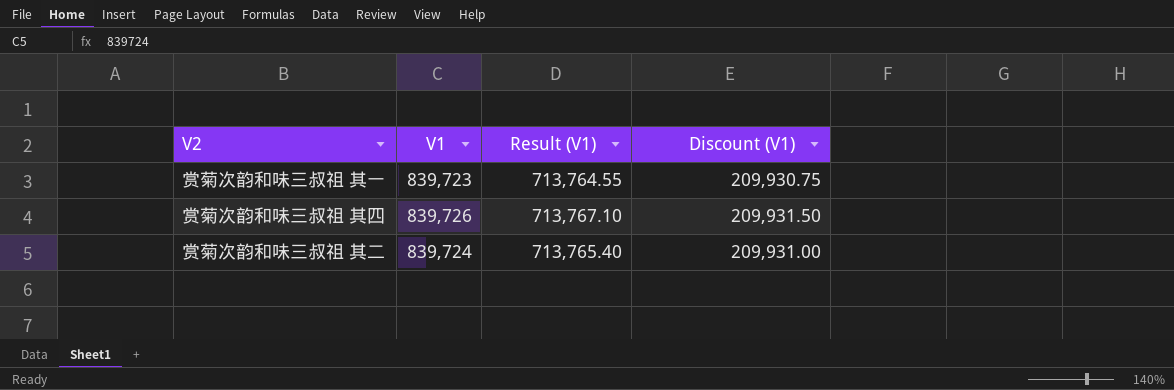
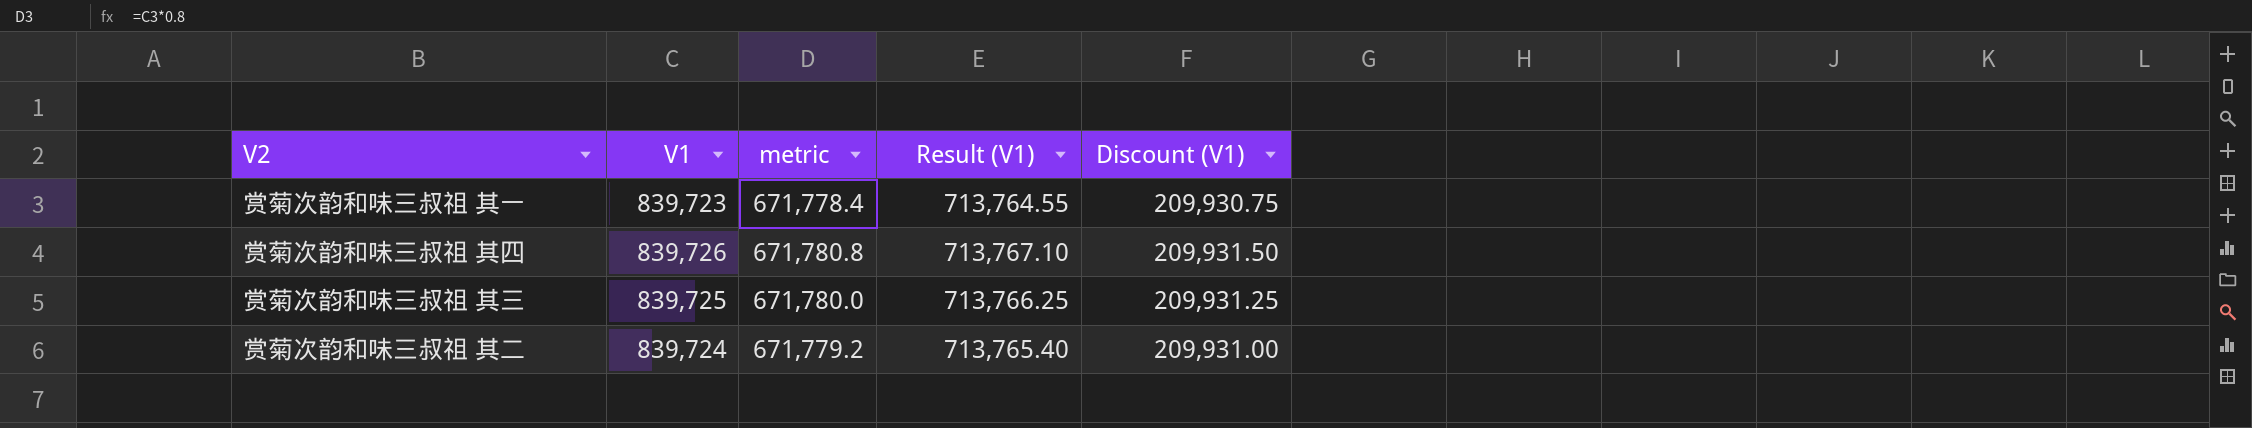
column metric | formula: none -> [V1] * 0.8
row 赏菊次韵和味三叔祖 其三: none -> 839,725 | 671,780.0 | 713,766.25 | 209,931.25

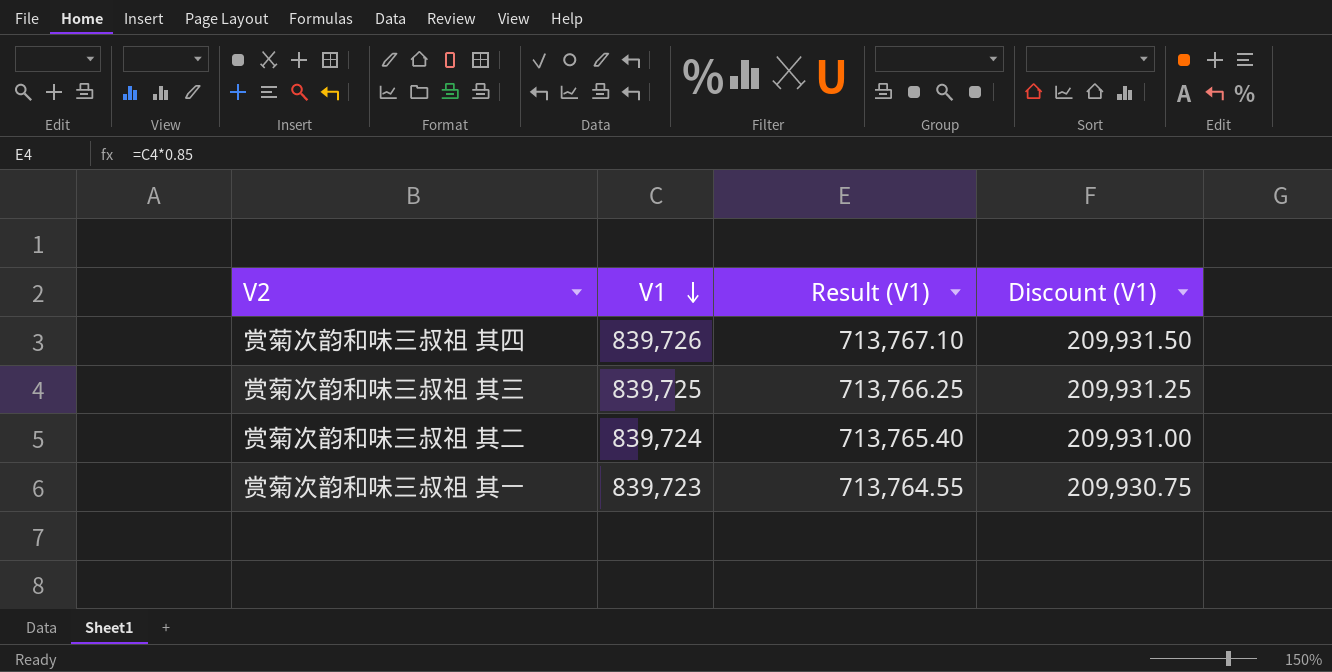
row order: none -> V1 descending
column metric | formula: [V1] * 0.8 -> none

